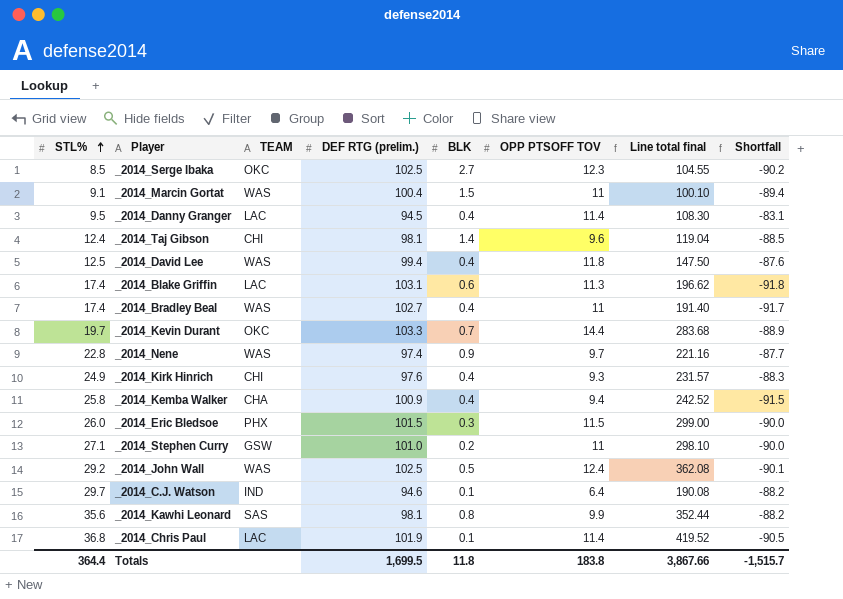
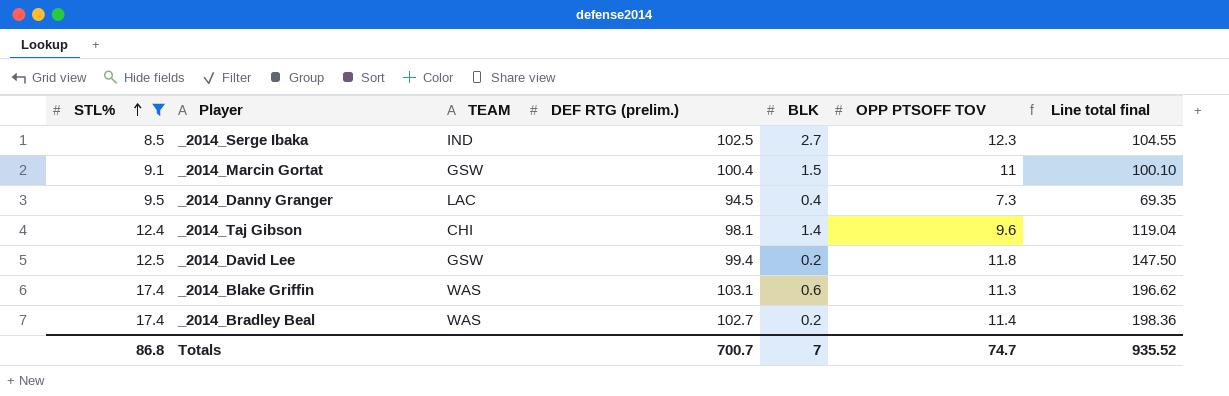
filter: none -> STL% <= 17.4
column Shortfall | formula: [OPP PTSOFF TOV] - [DEF RTG (prelim.)] -> none
_2014_Serge Ibaka | TEAM: OKC -> IND
_2014_Marcin Gortat | TEAM: WAS -> GSW
_2014_Danny Granger | OPP PTSOFF TOV: 11.4 -> 7.3
_2014_Danny Granger | Line total final: 108.30 -> 69.35
_2014_David Lee | TEAM: WAS -> GSW
_2014_David Lee | BLK: 0.4 -> 0.2
_2014_Blake Griffin | TEAM: LAC -> WAS
_2014_Bradley Beal | BLK: 0.4 -> 0.2
_2014_Bradley Beal | OPP PTSOFF TOV: 11 -> 11.4
_2014_Bradley Beal | Line total final: 191.40 -> 198.36
Totals | STL%: 364.4 -> 86.8
Totals | DEF RTG (prelim.): 1,699.5 -> 700.7
Totals | BLK: 11.8 -> 7
Totals | OPP PTSOFF TOV: 183.8 -> 74.7
Totals | Line total final: 3,867.66 -> 935.52

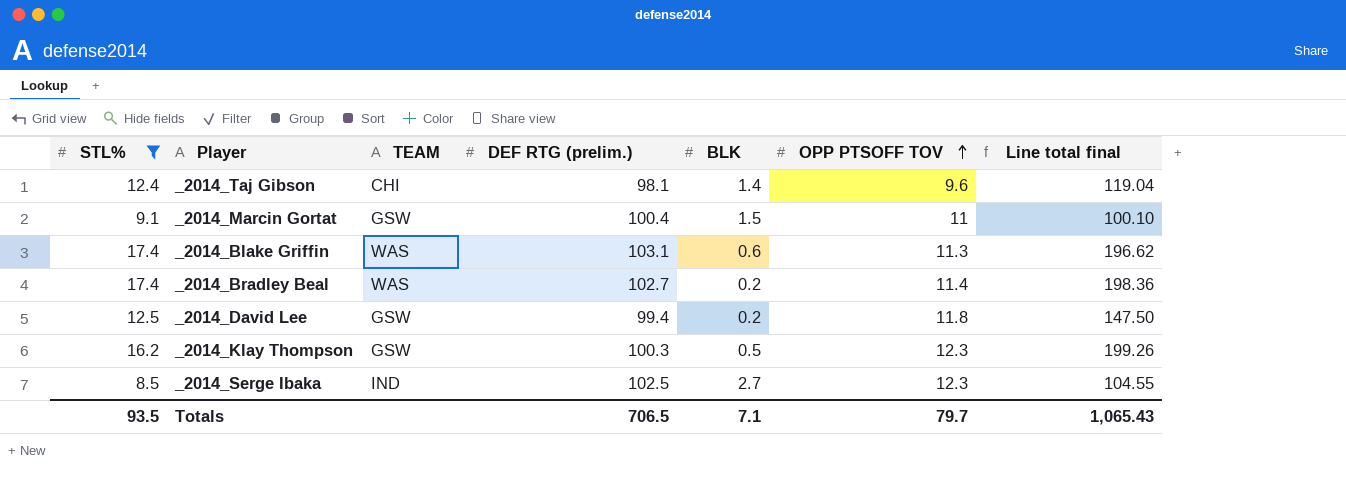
row order: STL% ascending -> OPP PTSOFF TOV ascending
row _2014_Danny Granger: 9.5 | LAC | 94.5 | 0.4 | 7.3 | 69.35 -> none
row _2014_Klay Thompson: none -> 16.2 | GSW | 100.3 | 0.5 | 12.3 | 199.26
Totals | STL%: 86.8 -> 93.5
Totals | DEF RTG (prelim.): 700.7 -> 706.5
Totals | BLK: 7 -> 7.1
Totals | OPP PTSOFF TOV: 74.7 -> 79.7
Totals | Line total final: 935.52 -> 1,065.43

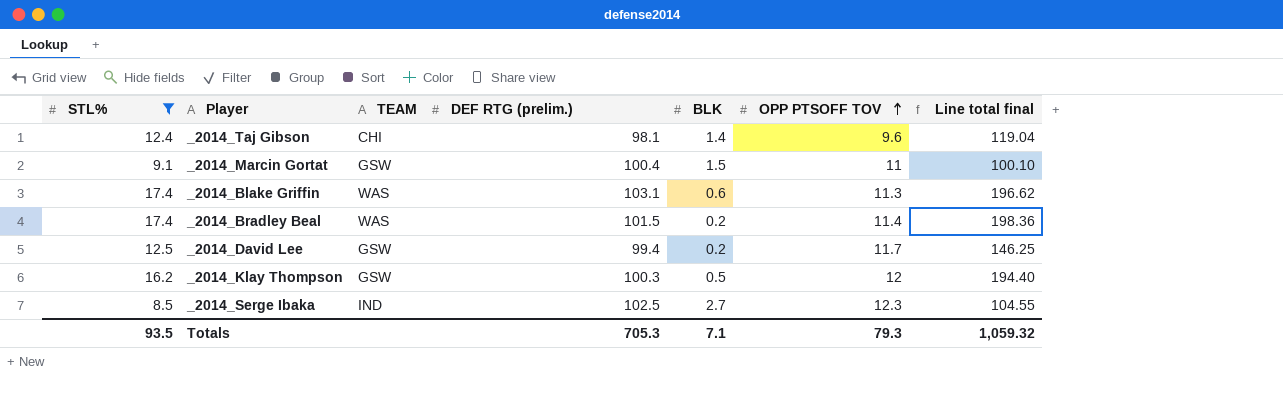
_2014_Bradley Beal | DEF RTG (prelim.): 102.7 -> 101.5
_2014_David Lee | OPP PTSOFF TOV: 11.8 -> 11.7
_2014_David Lee | Line total final: 147.50 -> 146.25
_2014_Klay Thompson | OPP PTSOFF TOV: 12.3 -> 12
_2014_Klay Thompson | Line total final: 199.26 -> 194.40
Totals | DEF RTG (prelim.): 706.5 -> 705.3
Totals | OPP PTSOFF TOV: 79.7 -> 79.3
Totals | Line total final: 1,065.43 -> 1,059.32

